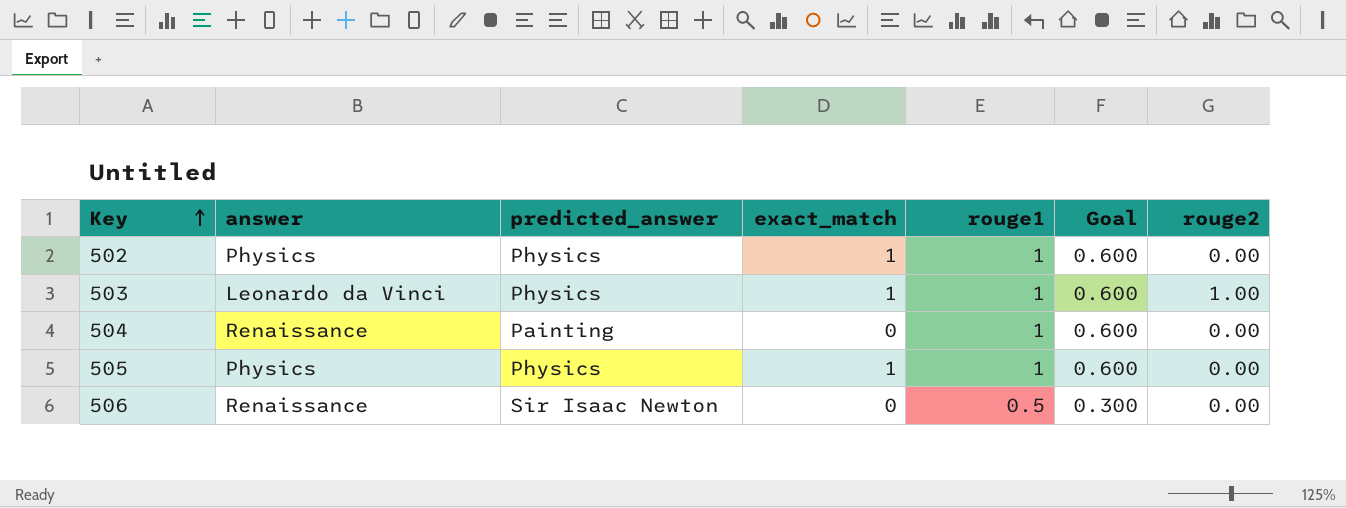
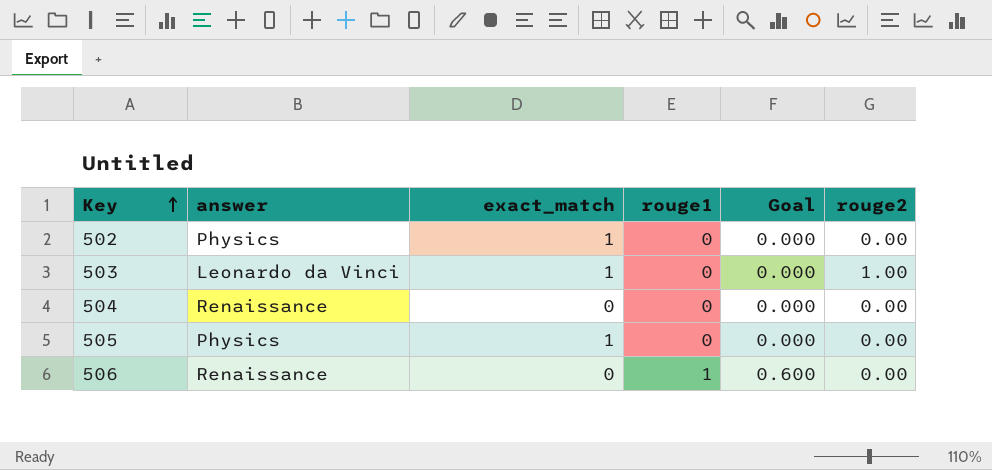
column predicted_answer | position: 3 -> none
502 | rouge1: 1 -> 0
502 | Goal: 0.600 -> 0.000
503 | rouge1: 1 -> 0
503 | Goal: 0.600 -> 0.000
504 | rouge1: 1 -> 0
504 | Goal: 0.600 -> 0.000
505 | rouge1: 1 -> 0
505 | Goal: 0.600 -> 0.000
506 | rouge1: 0.5 -> 1
506 | Goal: 0.300 -> 0.600

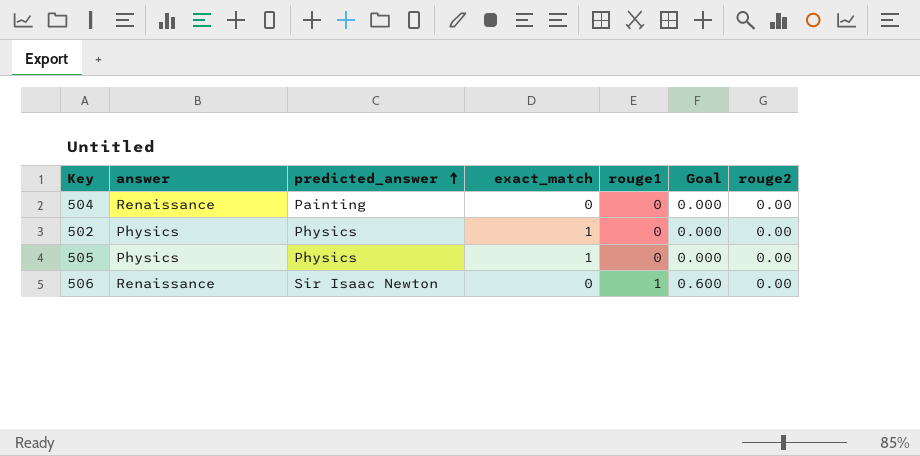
row order: Key ascending -> predicted_answer ascending
column predicted_answer | position: none -> 3
row 503: Leonardo da Vinci | 1 | 0 | 0.000 | 1.00 -> none

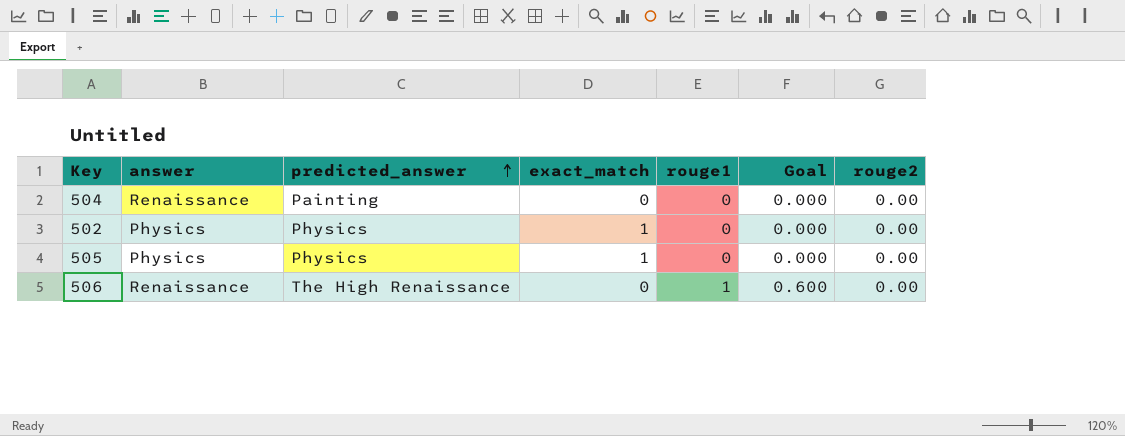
506 | predicted_answer: Sir Isaac Newton -> The High Renaissance

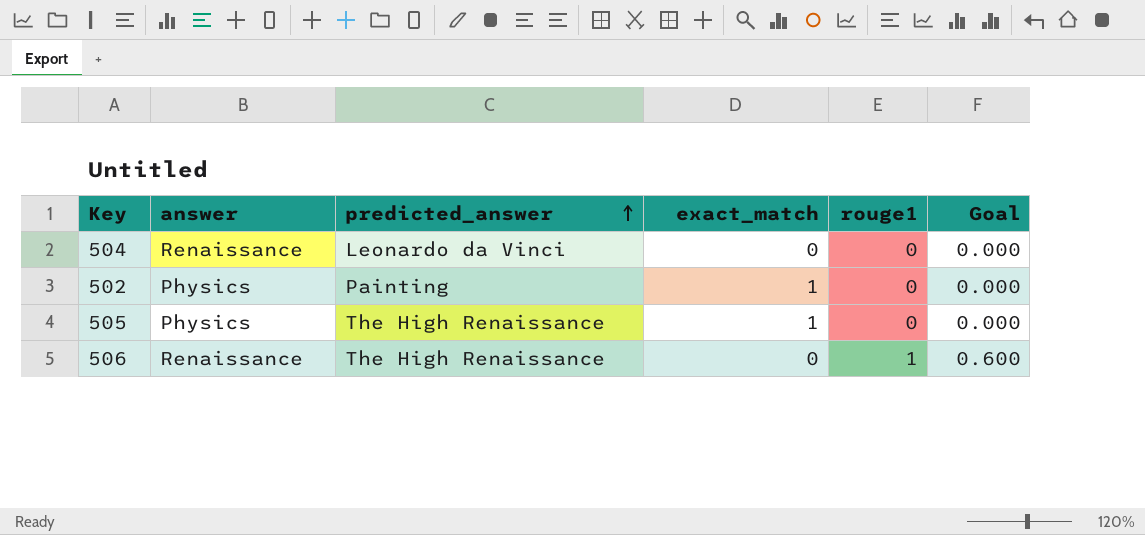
column rouge2 | position: 7 -> none
504 | predicted_answer: Painting -> Leonardo da Vinci
502 | predicted_answer: Physics -> Painting
505 | predicted_answer: Physics -> The High Renaissance

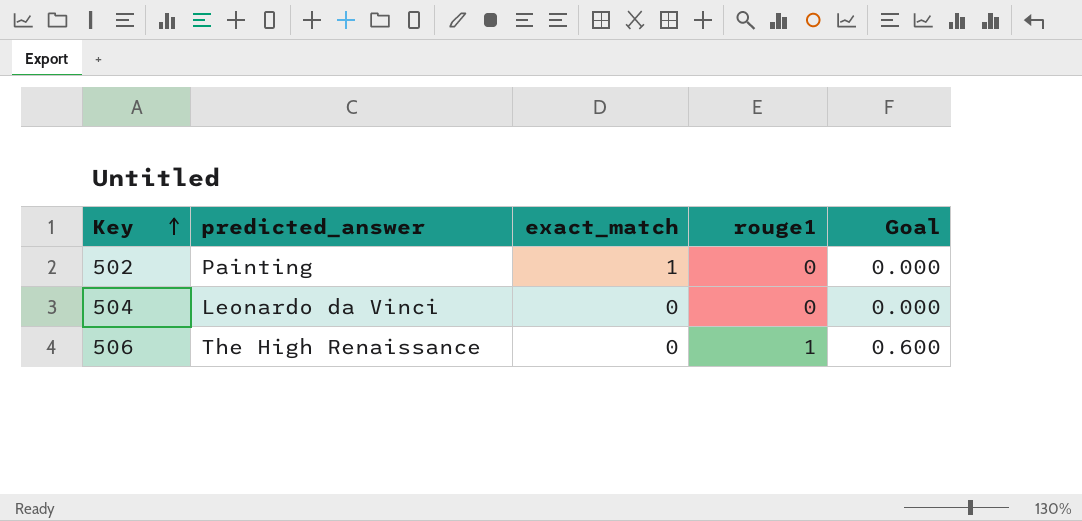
row order: predicted_answer ascending -> Key ascending
column answer | position: 2 -> none
row 505: Physics | The High Renaissance | 1 | 0 | 0.000 -> none

